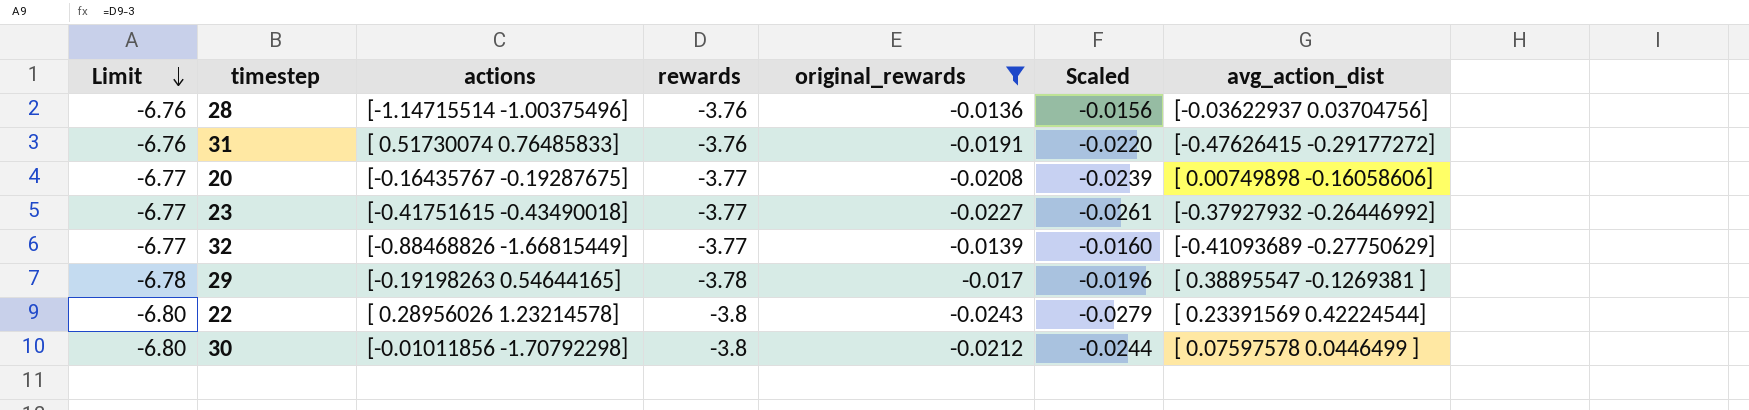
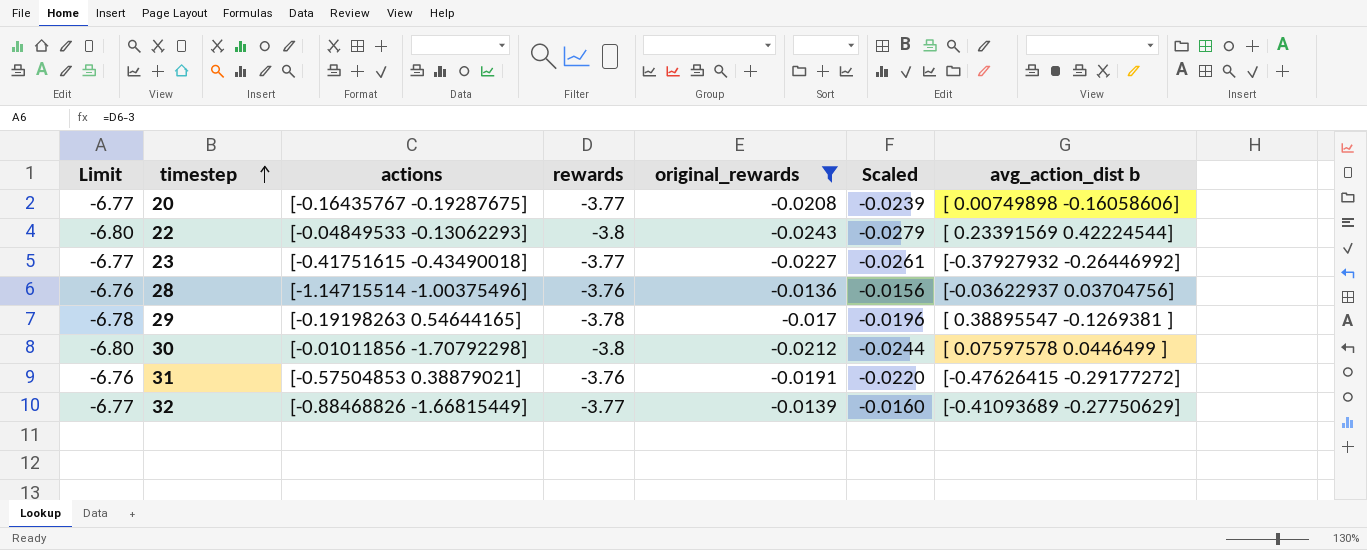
row order: Limit descending -> timestep ascending
column name: avg_action_dist -> avg_action_dist b
22 | actions: [ 0.28956026 1.23214578] -> [-0.04849533 -0.13062293]
31 | actions: [ 0.51730074 0.76485833] -> [-0.57504853 0.38879021]

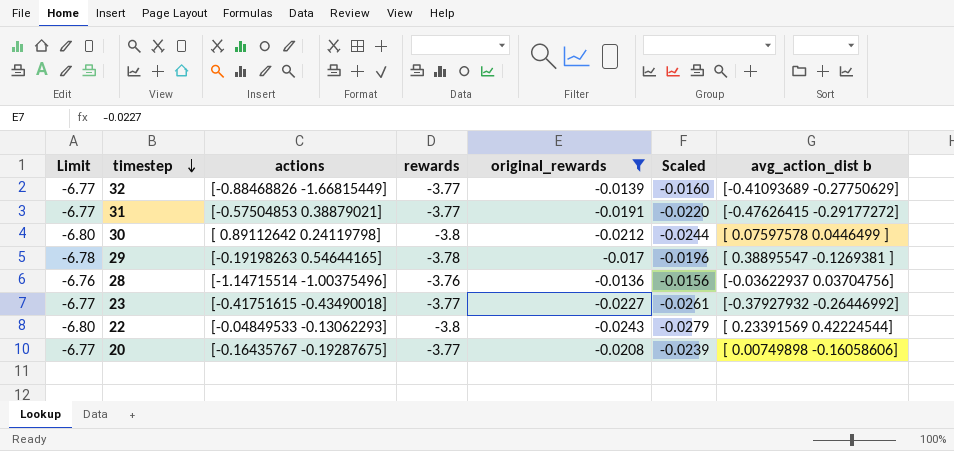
row order: timestep ascending -> timestep descending
31 | Limit: -6.76 -> -6.77
31 | rewards: -3.76 -> -3.77
30 | actions: [-0.01011856 -1.70792298] -> [ 0.89112642 0.24119798]

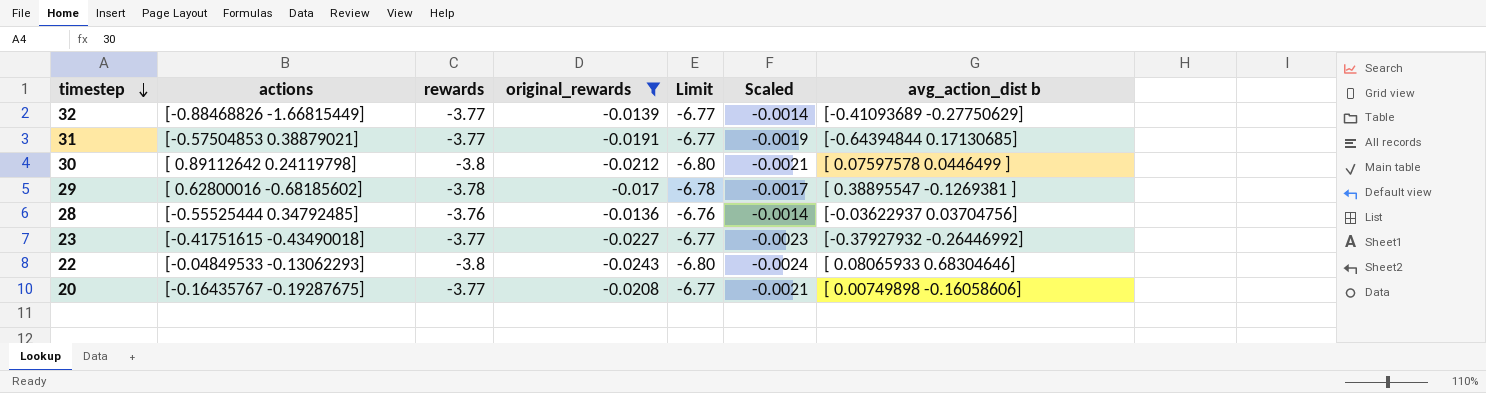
column Limit | position: 1 -> 5
column Scaled | formula: [original_rewards] * 1.15 -> [original_rewards] * 0.1
31 | avg_action_dist b: [-0.47626415 -0.29177272] -> [-0.64394844 0.17130685]
29 | actions: [-0.19198263 0.54644165] -> [ 0.62800016 -0.68185602]
28 | actions: [-1.14715514 -1.00375496] -> [-0.55525444 0.34792485]
22 | avg_action_dist b: [ 0.23391569 0.42224544] -> [ 0.08065933 0.68304646]

